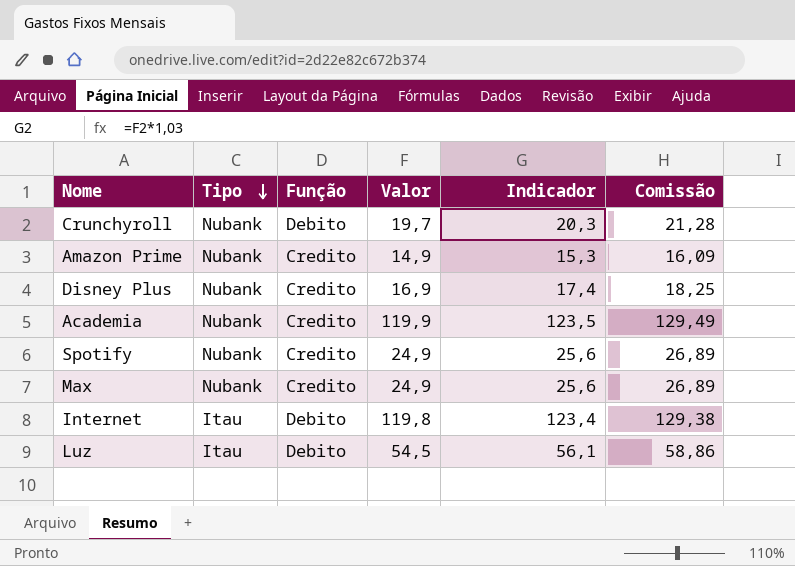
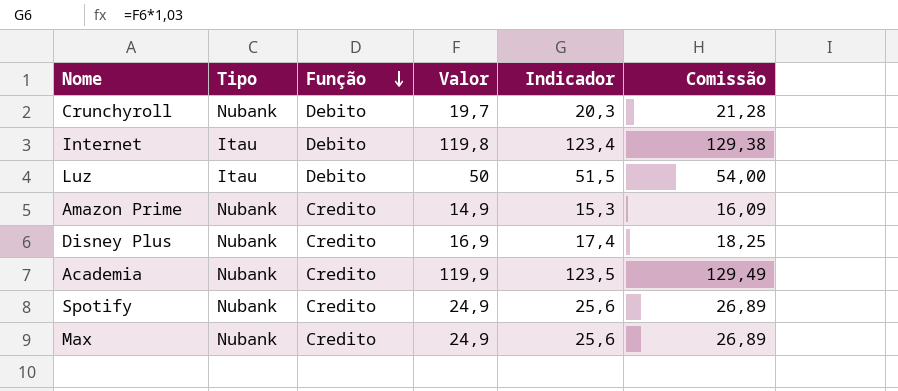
row order: Tipo descending -> Função descending
Luz | Valor: 54,5 -> 50
Luz | Indicador: 56,1 -> 51,5
Luz | Comissão: 58,86 -> 54,00

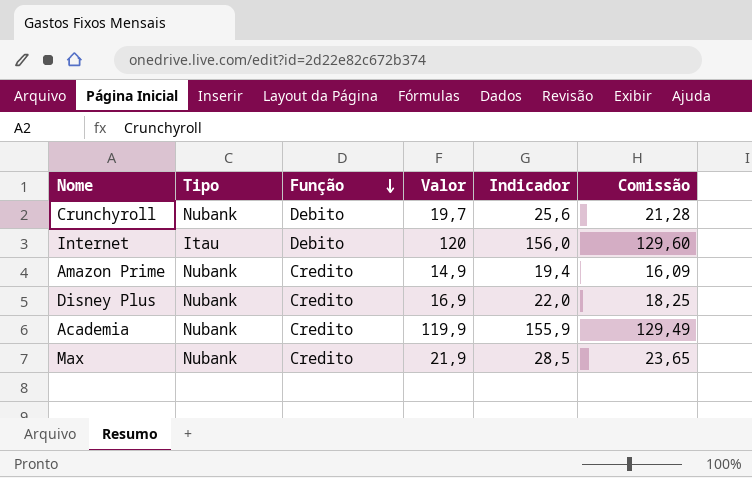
column Indicador | formula: [Valor] * 1,03 -> [Valor] * 1,3
row Luz: Itau | Debito | 50 | 51,5 | 54,00 -> none
row Spotify: Nubank | Credito | 24,9 | 25,6 | 26,89 -> none
Internet | Valor: 119,8 -> 120
Internet | Comissão: 129,38 -> 129,60
Max | Valor: 24,9 -> 21,9
Max | Comissão: 26,89 -> 23,65

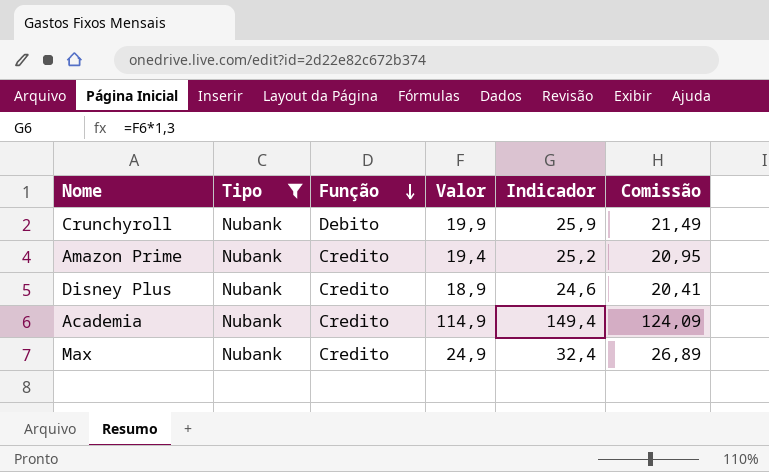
filter: none -> Tipo = Nubank
Crunchyroll | Valor: 19,7 -> 19,9
Crunchyroll | Indicador: 25,6 -> 25,9
Crunchyroll | Comissão: 21,28 -> 21,49
Amazon Prime | Valor: 14,9 -> 19,4
Amazon Prime | Indicador: 19,4 -> 25,2
Amazon Prime | Comissão: 16,09 -> 20,95
Disney Plus | Valor: 16,9 -> 18,9
Disney Plus | Indicador: 22,0 -> 24,6
Disney Plus | Comissão: 18,25 -> 20,41
Academia | Valor: 119,9 -> 114,9
Academia | Indicador: 155,9 -> 149,4
Academia | Comissão: 129,49 -> 124,09
Max | Valor: 21,9 -> 24,9
Max | Indicador: 28,5 -> 32,4
Max | Comissão: 23,65 -> 26,89

